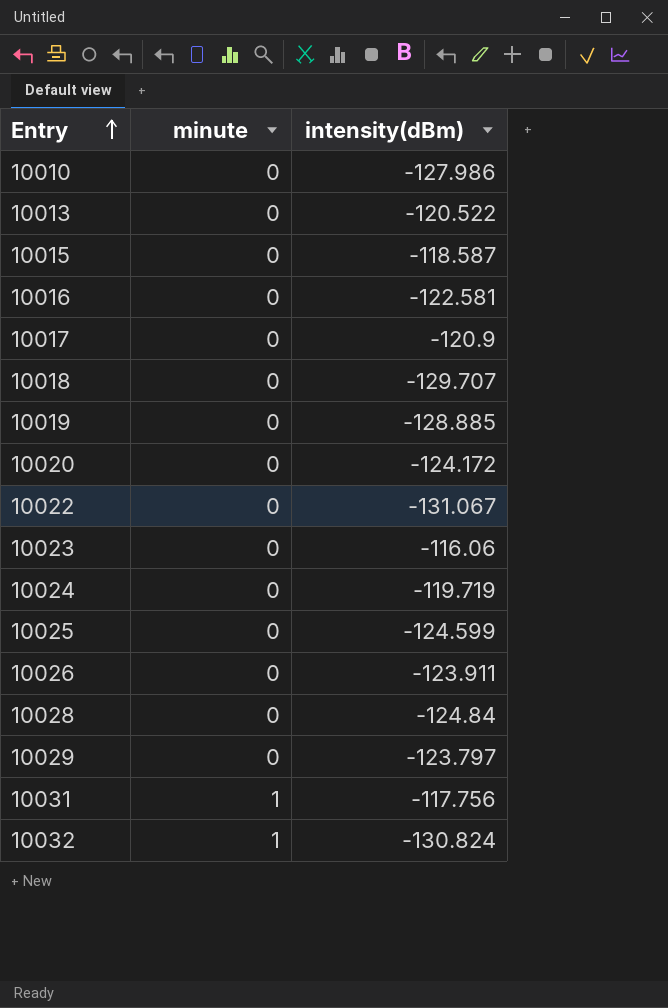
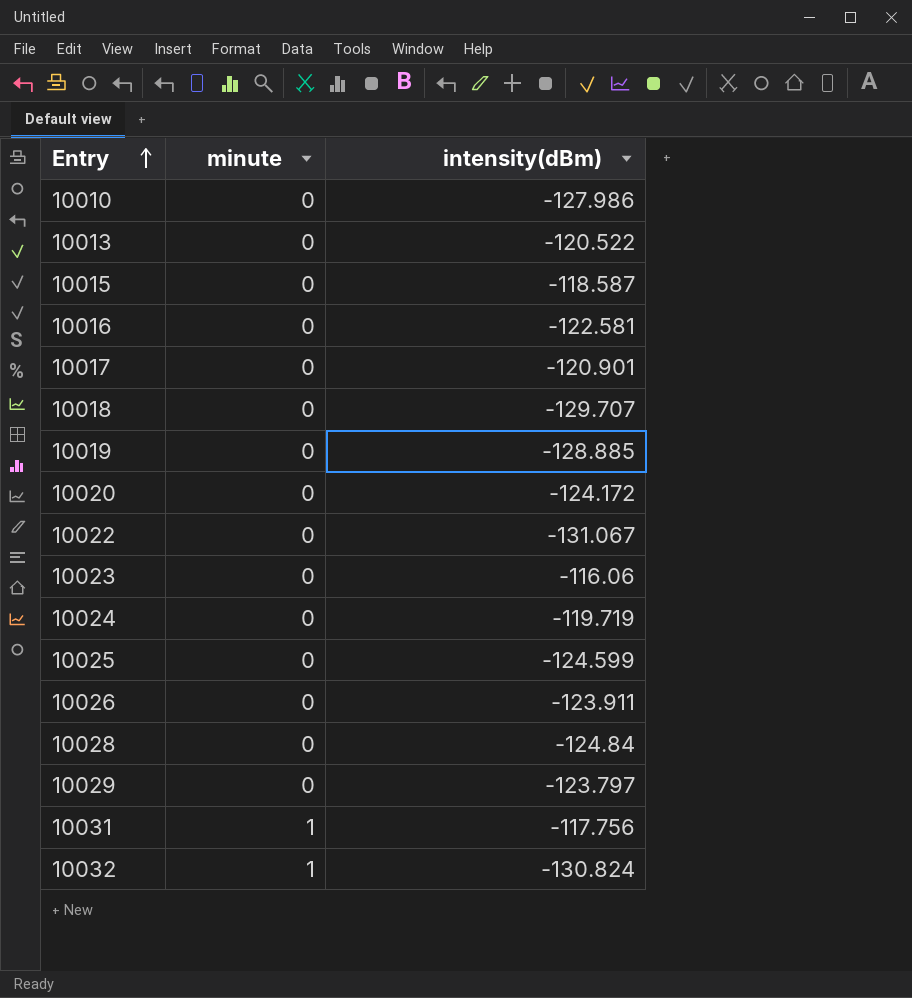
10017 | intensity(dBm): -120.9 -> -120.901

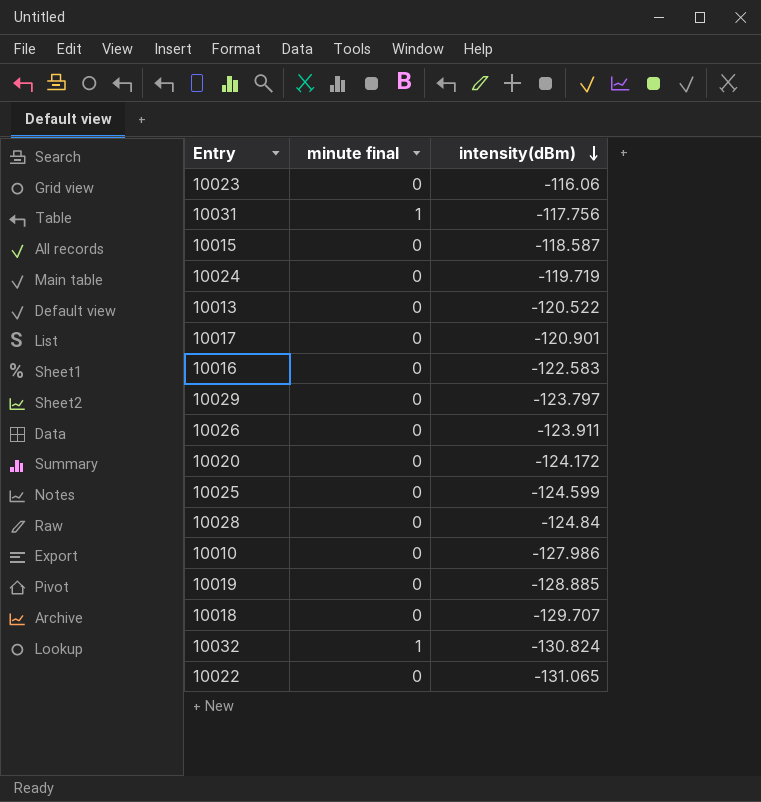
row order: Entry ascending -> intensity(dBm) descending
column name: minute -> minute final
10016 | intensity(dBm): -122.581 -> -122.583
10022 | intensity(dBm): -131.067 -> -131.065

